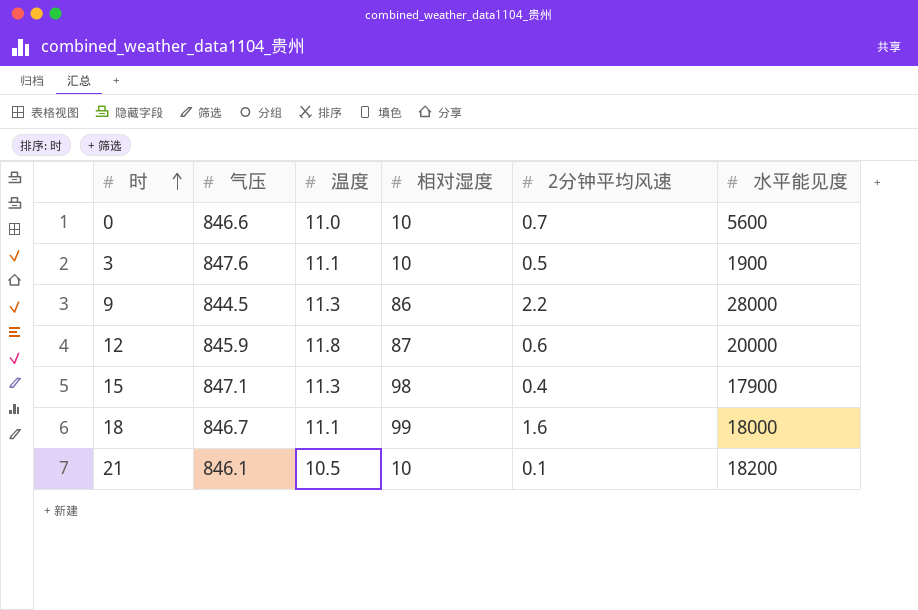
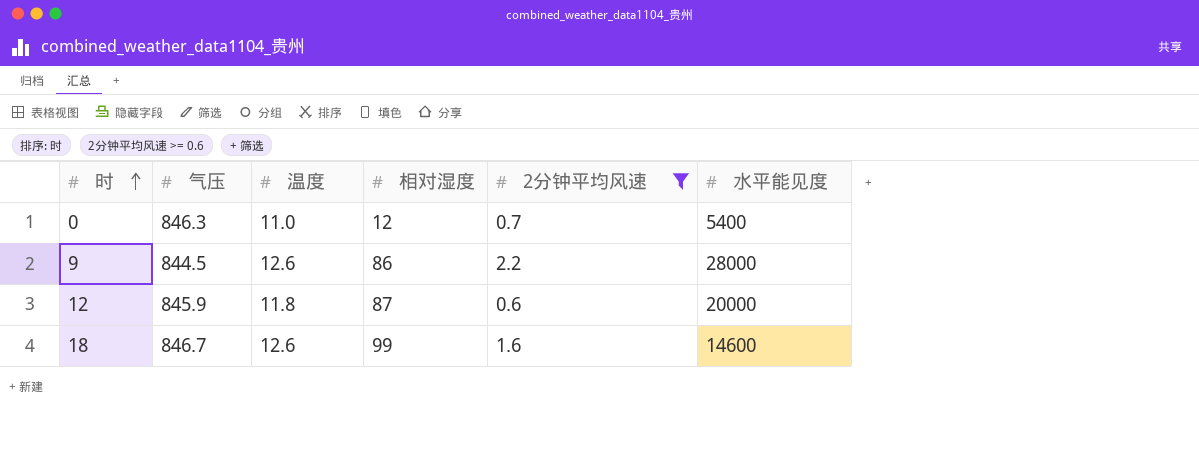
filter: none -> 2分钟平均风速 >= 0.6
0 | 气压: 846.6 -> 846.3
0 | 相对湿度: 10 -> 12
0 | 水平能见度: 5600 -> 5400
9 | 温度: 11.3 -> 12.6
18 | 温度: 11.1 -> 12.6
18 | 水平能见度: 18000 -> 14600

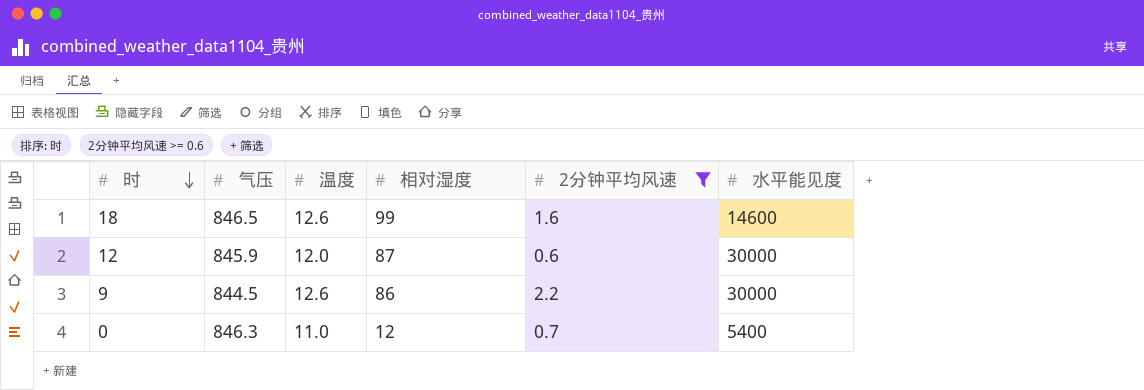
row order: 时 ascending -> 时 descending
18 | 气压: 846.7 -> 846.5
12 | 温度: 11.8 -> 12.0
12 | 水平能见度: 20000 -> 30000
9 | 水平能见度: 28000 -> 30000

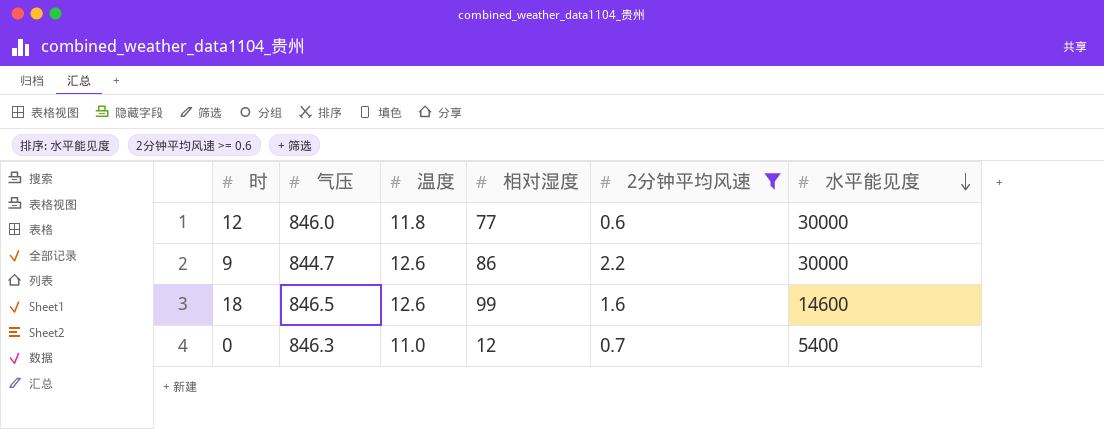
row order: 时 descending -> 水平能见度 descending
12 | 气压: 845.9 -> 846.0
12 | 温度: 12.0 -> 11.8
12 | 相对湿度: 87 -> 77
9 | 气压: 844.5 -> 844.7

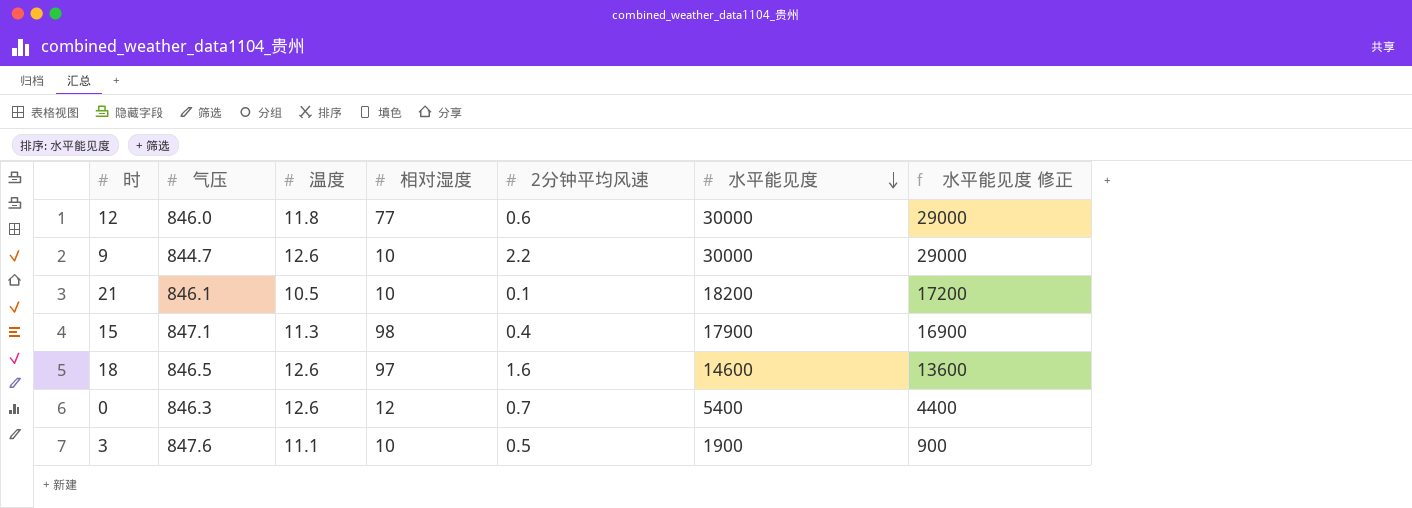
filter: 2分钟平均风速 >= 0.6 -> none
column 水平能见度 修正 | formula: none -> [水平能见度] - 1000
9 | 相对湿度: 86 -> 10
18 | 相对湿度: 99 -> 97
0 | 温度: 11.0 -> 12.6

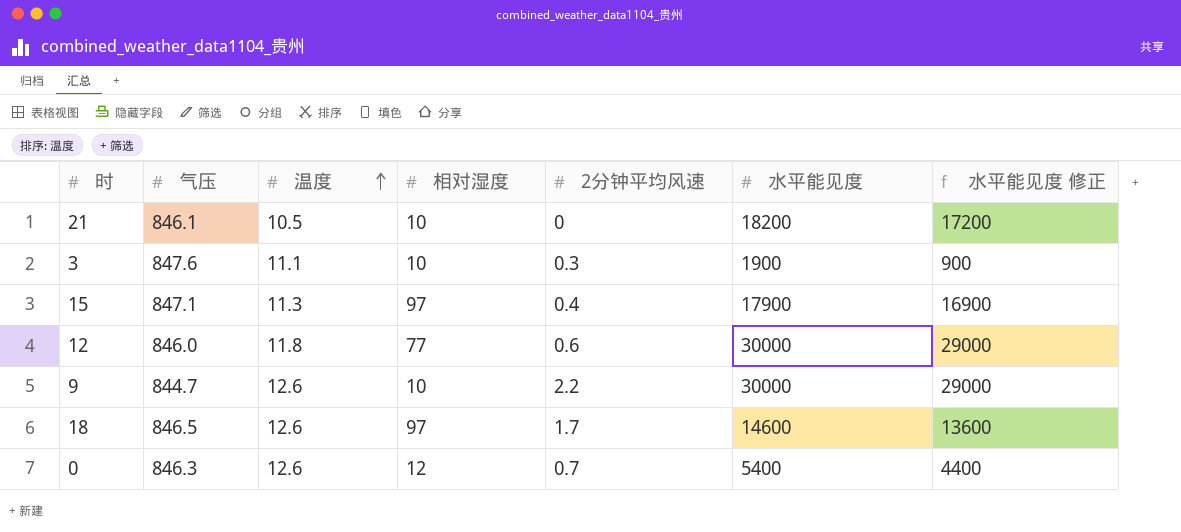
row order: 水平能见度 descending -> 温度 ascending
21 | 2分钟平均风速: 0.1 -> 0
3 | 2分钟平均风速: 0.5 -> 0.3
15 | 相对湿度: 98 -> 97
18 | 2分钟平均风速: 1.6 -> 1.7

